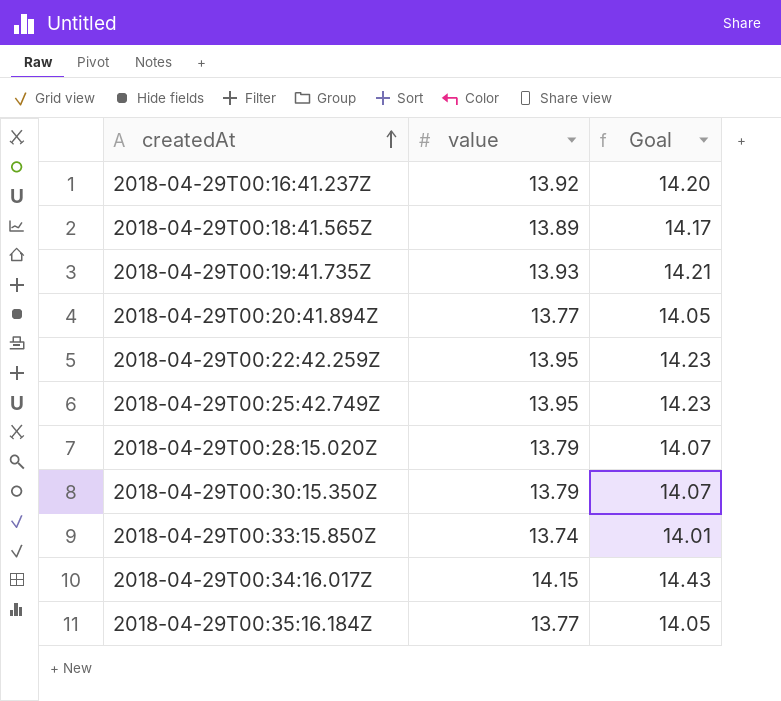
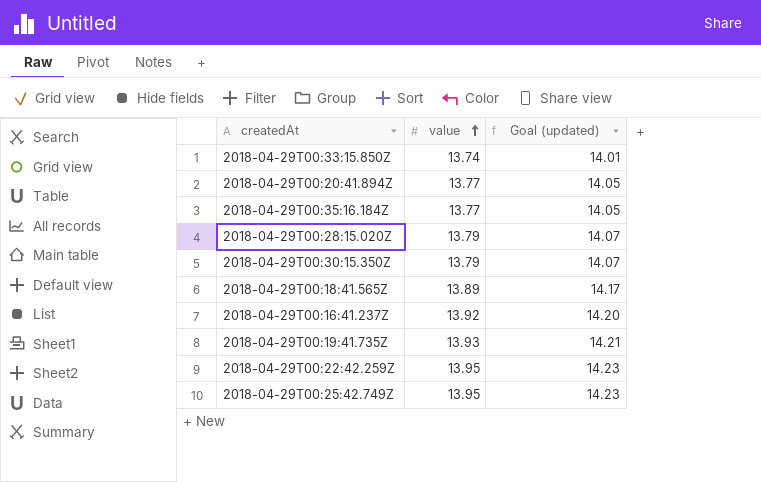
row order: createdAt ascending -> value ascending
column name: Goal -> Goal (updated)
row 2018-04-29T00:34:16.017Z: 14.15 | 14.43 -> none

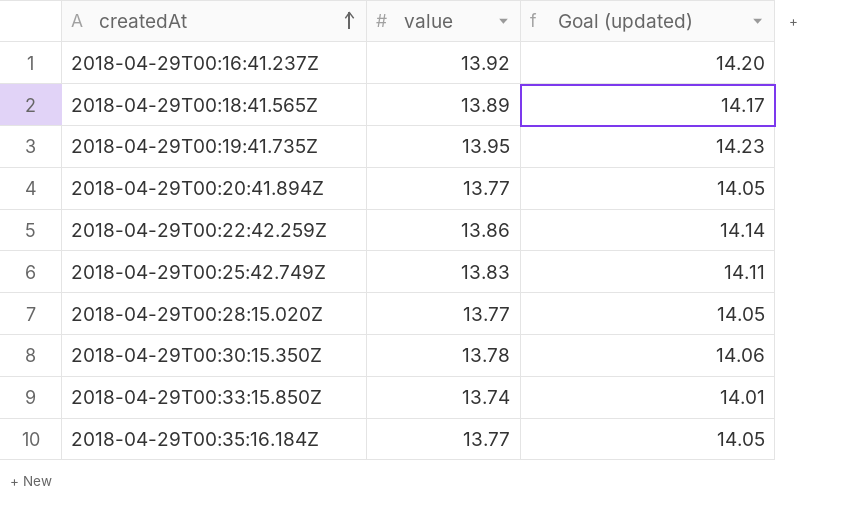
row order: value ascending -> createdAt ascending
2018-04-29T00:19:41.735Z | value: 13.93 -> 13.95
2018-04-29T00:19:41.735Z | Goal (updated): 14.21 -> 14.23
2018-04-29T00:22:42.259Z | value: 13.95 -> 13.86
2018-04-29T00:22:42.259Z | Goal (updated): 14.23 -> 14.14
2018-04-29T00:25:42.749Z | value: 13.95 -> 13.83
2018-04-29T00:25:42.749Z | Goal (updated): 14.23 -> 14.11
2018-04-29T00:28:15.020Z | value: 13.79 -> 13.77
2018-04-29T00:28:15.020Z | Goal (updated): 14.07 -> 14.05
2018-04-29T00:30:15.350Z | value: 13.79 -> 13.78
2018-04-29T00:30:15.350Z | Goal (updated): 14.07 -> 14.06

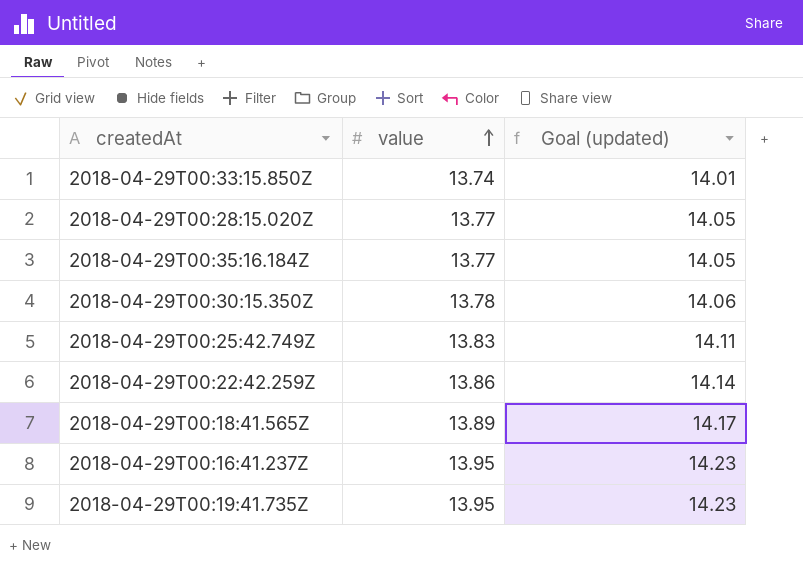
row order: createdAt ascending -> value ascending
row 2018-04-29T00:20:41.894Z: 13.77 | 14.05 -> none
2018-04-29T00:16:41.237Z | value: 13.92 -> 13.95
2018-04-29T00:16:41.237Z | Goal (updated): 14.20 -> 14.23

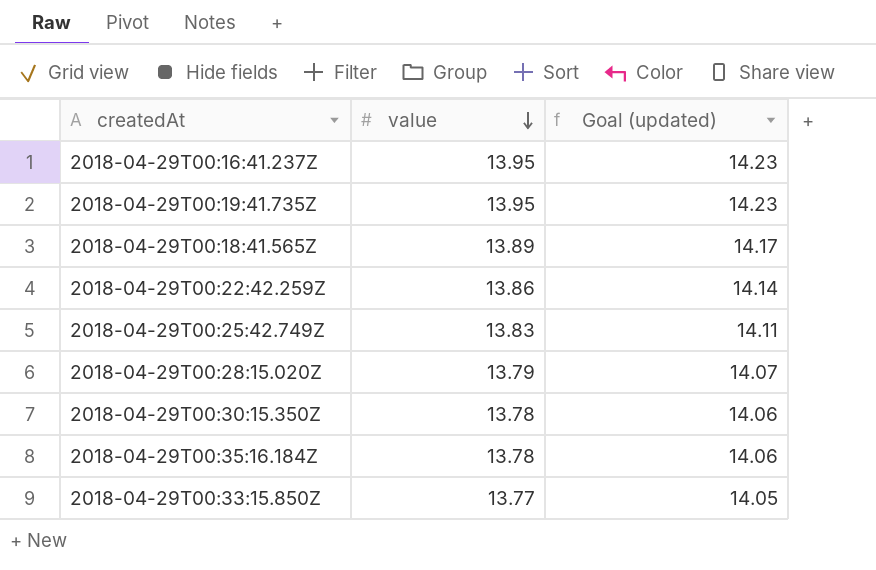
row order: value ascending -> value descending
2018-04-29T00:28:15.020Z | value: 13.77 -> 13.79
2018-04-29T00:28:15.020Z | Goal (updated): 14.05 -> 14.07
2018-04-29T00:35:16.184Z | value: 13.77 -> 13.78
2018-04-29T00:35:16.184Z | Goal (updated): 14.05 -> 14.06
2018-04-29T00:33:15.850Z | value: 13.74 -> 13.77
2018-04-29T00:33:15.850Z | Goal (updated): 14.01 -> 14.05

